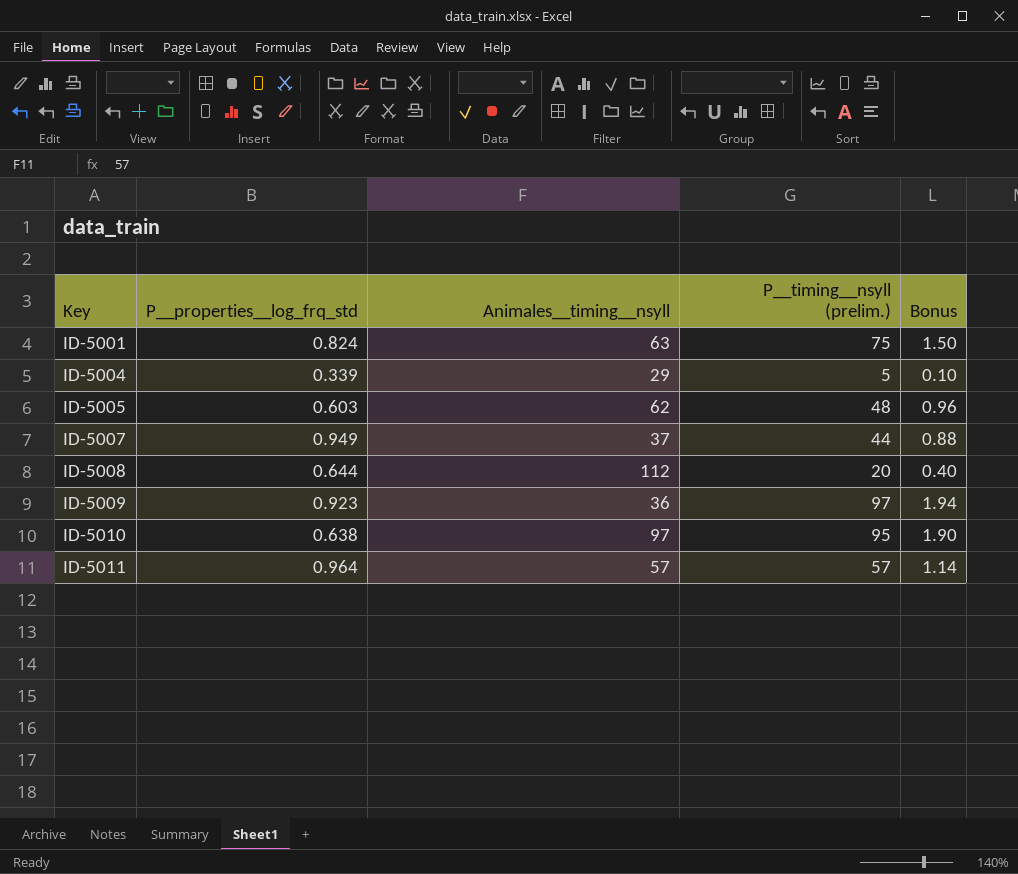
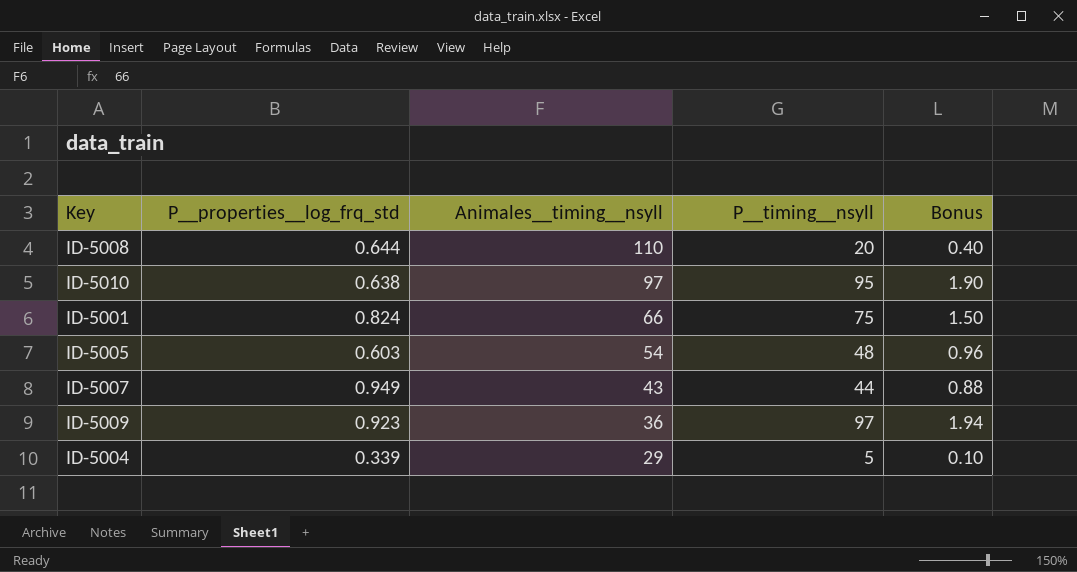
row order: Key ascending -> Animales__timing__nsyll descending
column name: P__timing__nsyll (prelim.) -> P__timing__nsyll
row ID-5011: 0.964 | 57 | 57 | 1.14 -> none
ID-5008 | Animales__timing__nsyll: 112 -> 110
ID-5001 | Animales__timing__nsyll: 63 -> 66
ID-5005 | Animales__timing__nsyll: 62 -> 54
ID-5007 | Animales__timing__nsyll: 37 -> 43

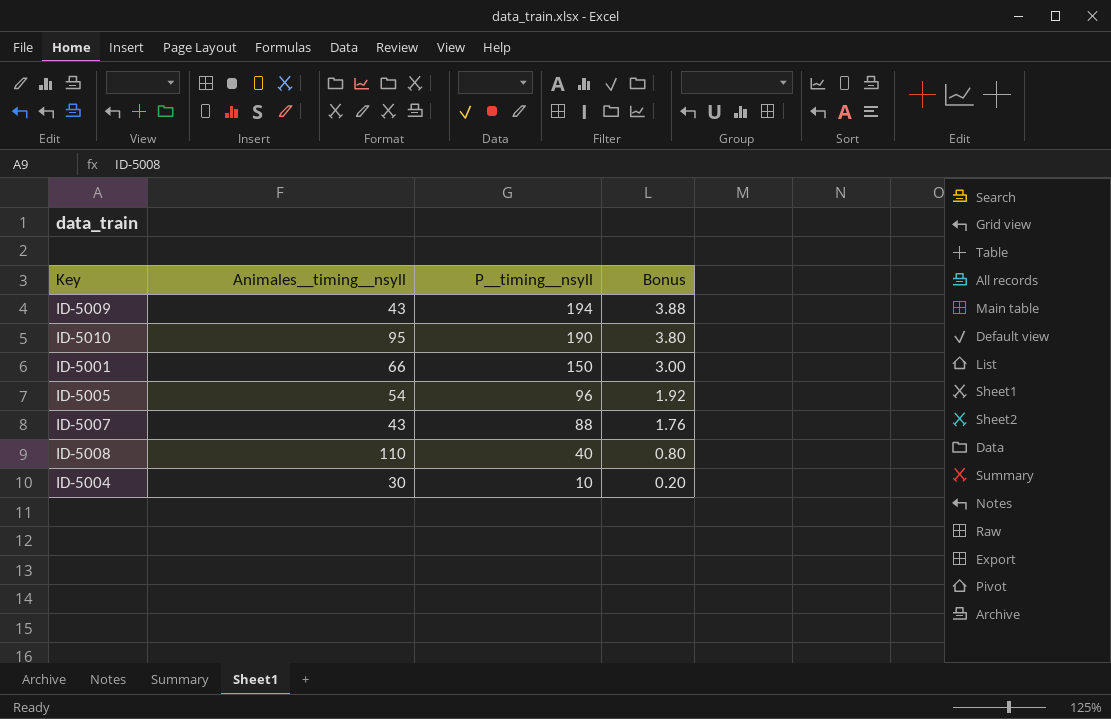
row order: Animales__timing__nsyll descending -> P__timing__nsyll descending
column P__properties__log_frq_std | position: 2 -> none
ID-5009 | Animales__timing__nsyll: 36 -> 43
ID-5009 | P__timing__nsyll: 97 -> 194
ID-5009 | Bonus: 1.94 -> 3.88
ID-5010 | Animales__timing__nsyll: 97 -> 95
ID-5010 | P__timing__nsyll: 95 -> 190
ID-5010 | Bonus: 1.90 -> 3.80
ID-5001 | P__timing__nsyll: 75 -> 150
ID-5001 | Bonus: 1.50 -> 3.00
ID-5005 | P__timing__nsyll: 48 -> 96
ID-5005 | Bonus: 0.96 -> 1.92
ID-5007 | P__timing__nsyll: 44 -> 88
ID-5007 | Bonus: 0.88 -> 1.76
ID-5008 | P__timing__nsyll: 20 -> 40
ID-5008 | Bonus: 0.40 -> 0.80
ID-5004 | Animales__timing__nsyll: 29 -> 30
ID-5004 | P__timing__nsyll: 5 -> 10
ID-5004 | Bonus: 0.10 -> 0.20

